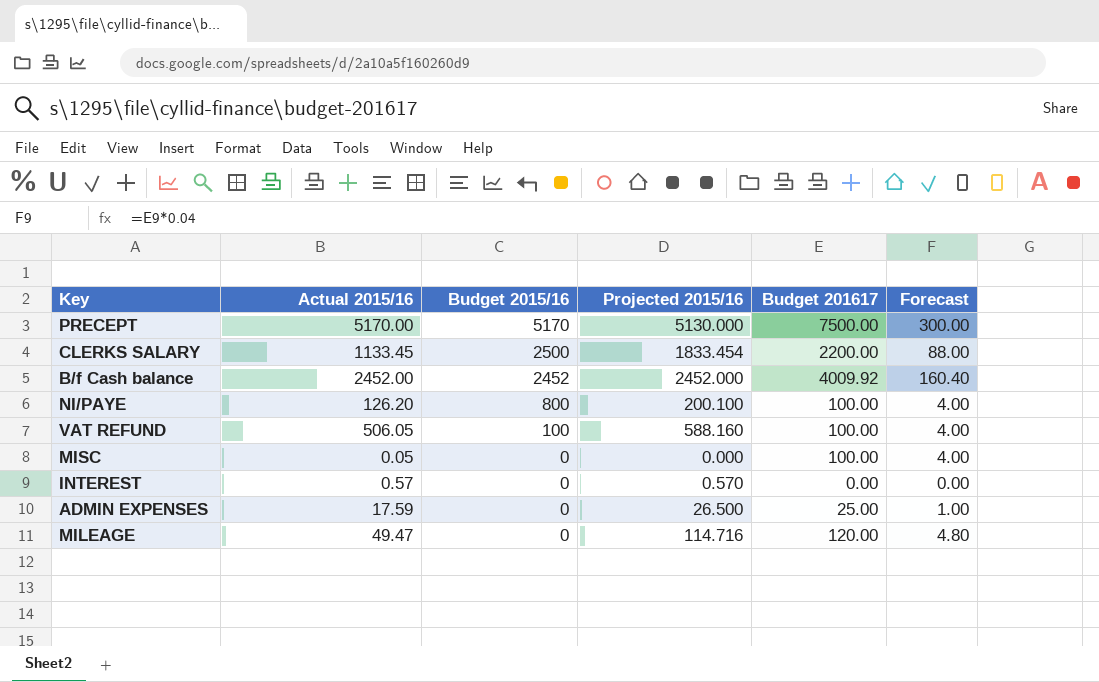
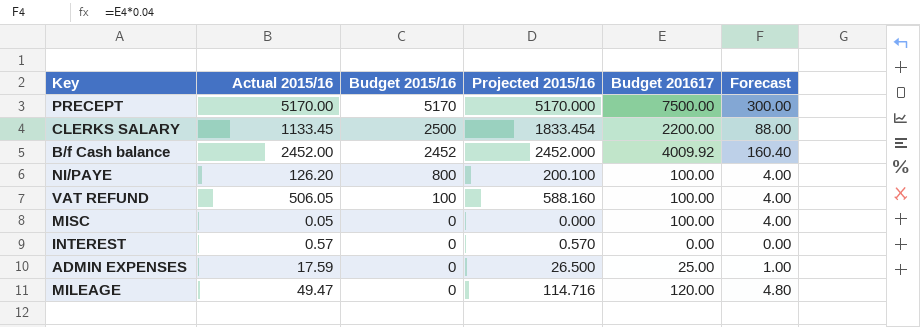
PRECEPT | Projected 2015/16: 5130.000 -> 5170.000

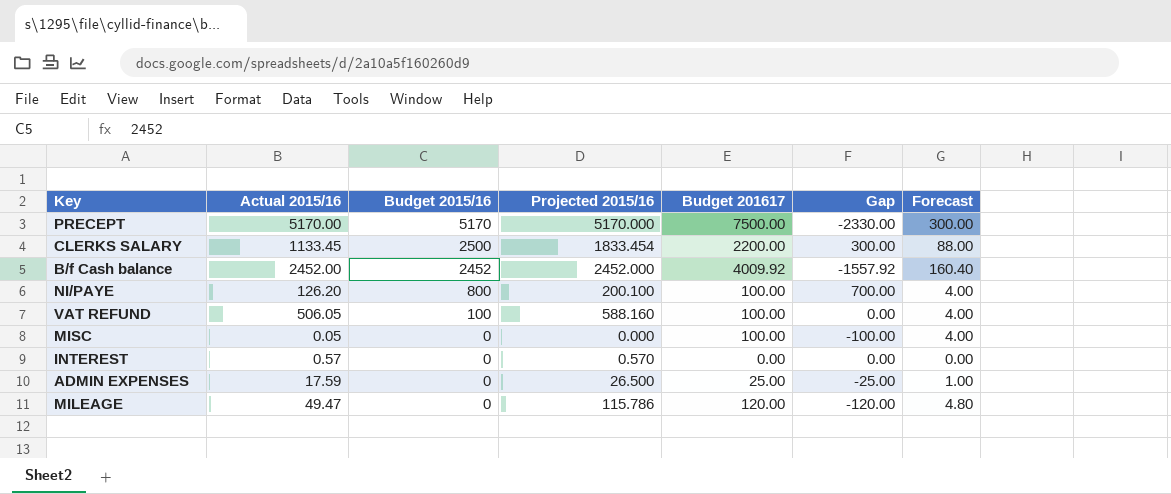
column Gap | formula: none -> [Budget 2015/16] - [Budget 201617]
MILEAGE | Projected 2015/16: 114.716 -> 115.786

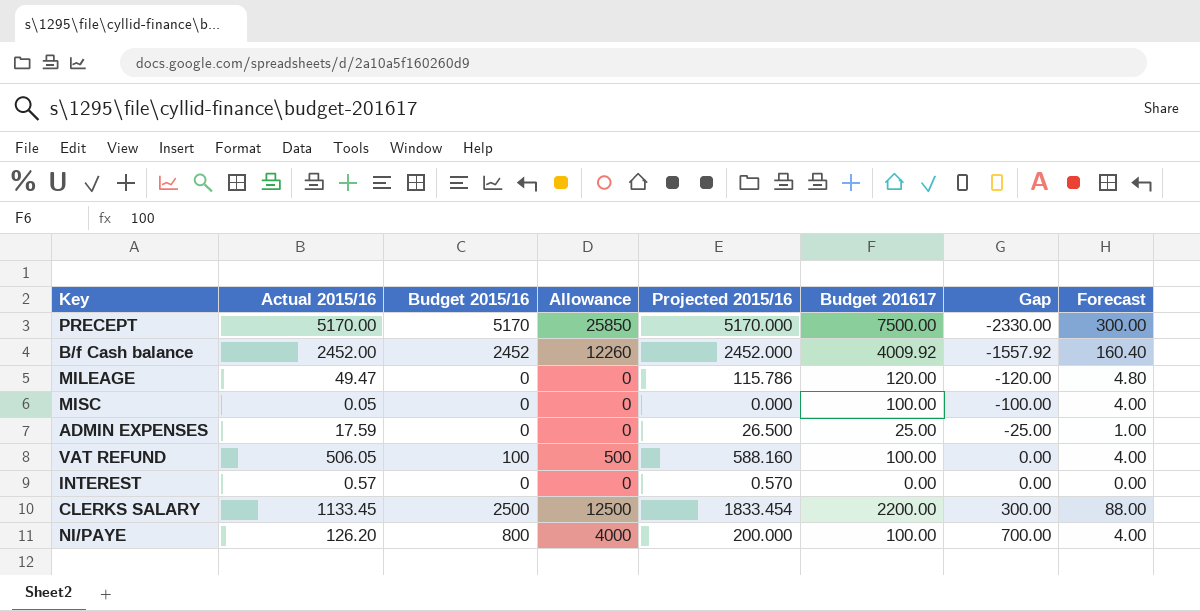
row order: Budget 2015/16 descending -> Gap ascending
column Allowance | formula: none -> [Budget 2015/16] * 5
NI/PAYE | Projected 2015/16: 200.100 -> 200.000

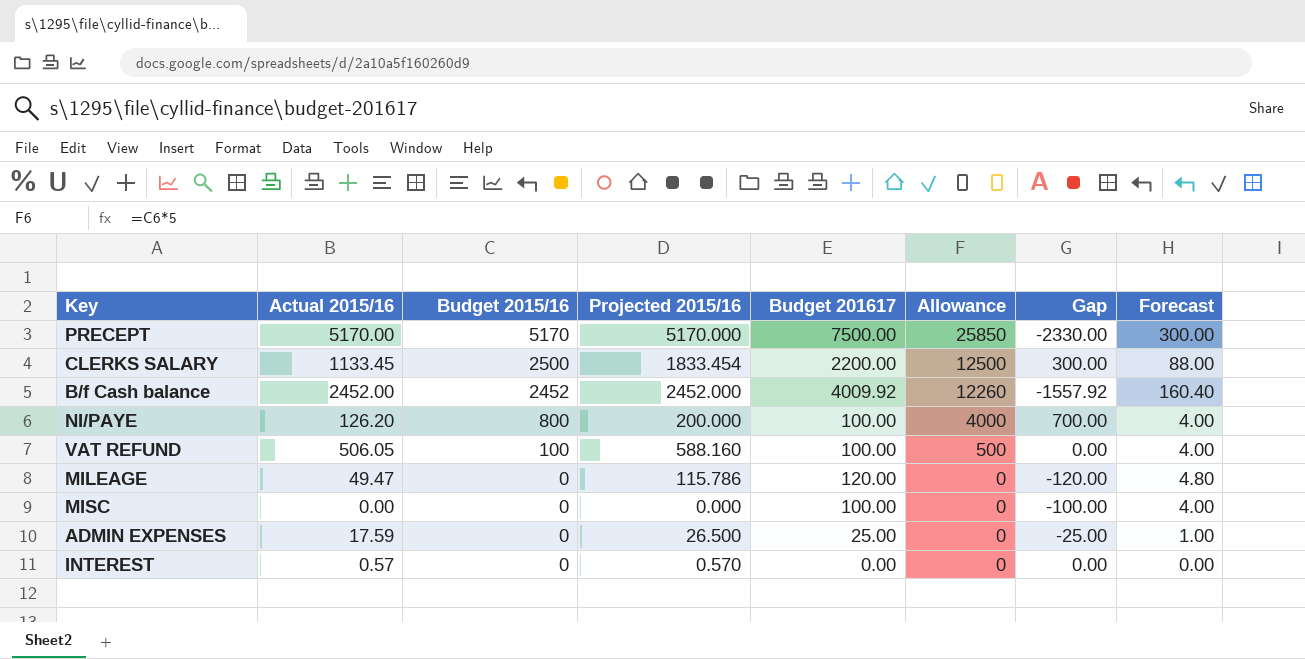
row order: Gap ascending -> Budget 2015/16 descending
column Allowance | position: 4 -> 6
MISC | Actual 2015/16: 0.05 -> 0.00

